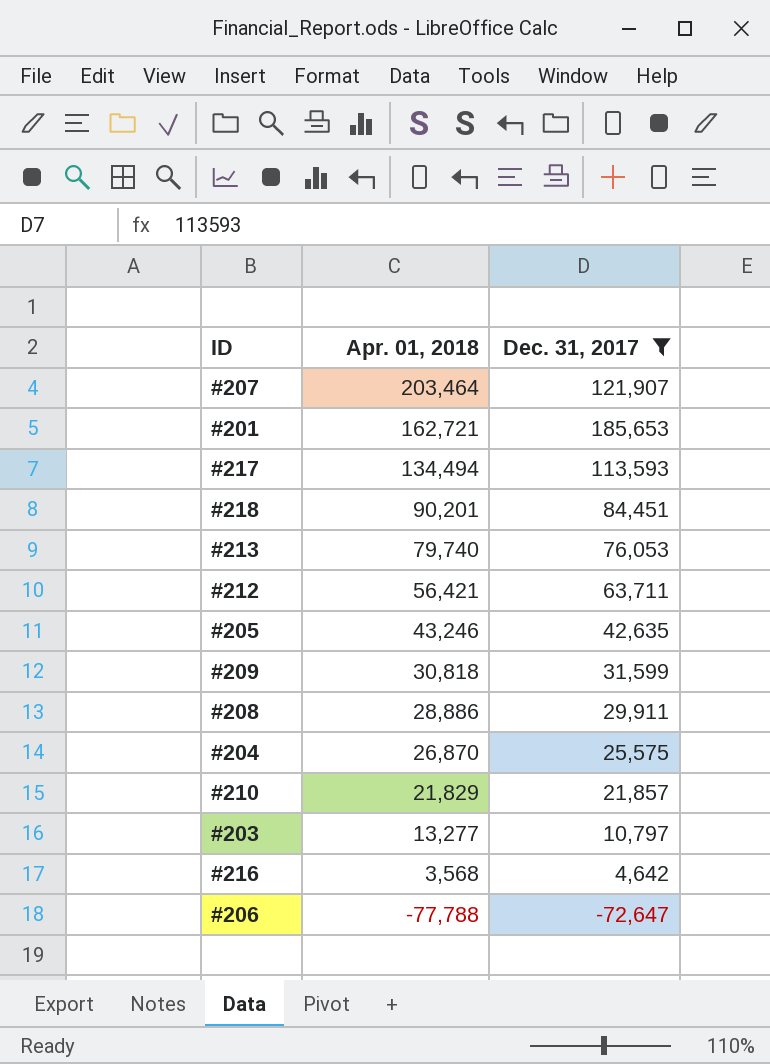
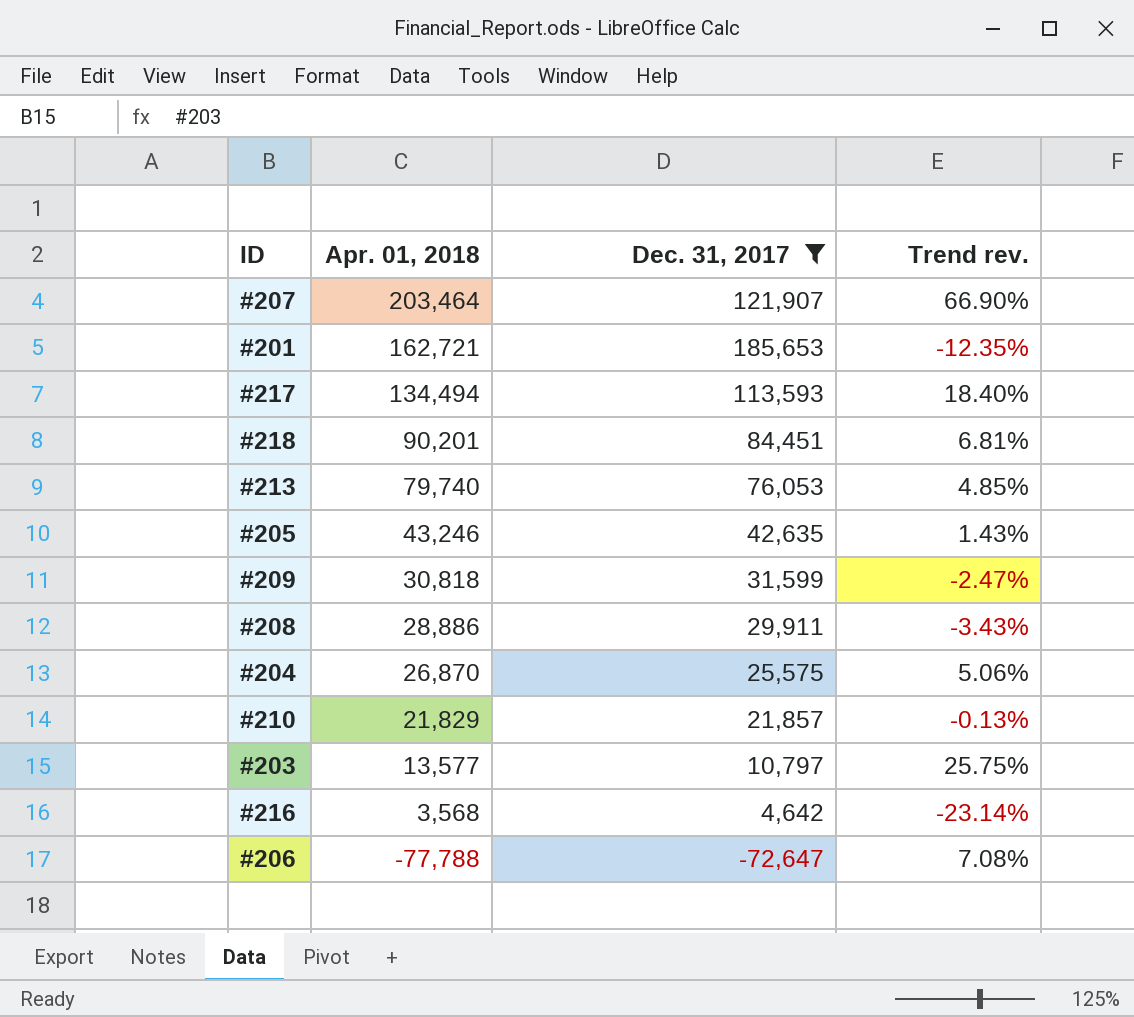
column Trend rev. | formula: none -> ([Apr. 01, 2018] - [Dec. 31, 2017]) / [Dec. 31, 2017]
row #212: 56,421 | 63,711 -> none
#203 | Apr. 01, 2018: 13,277 -> 13,577

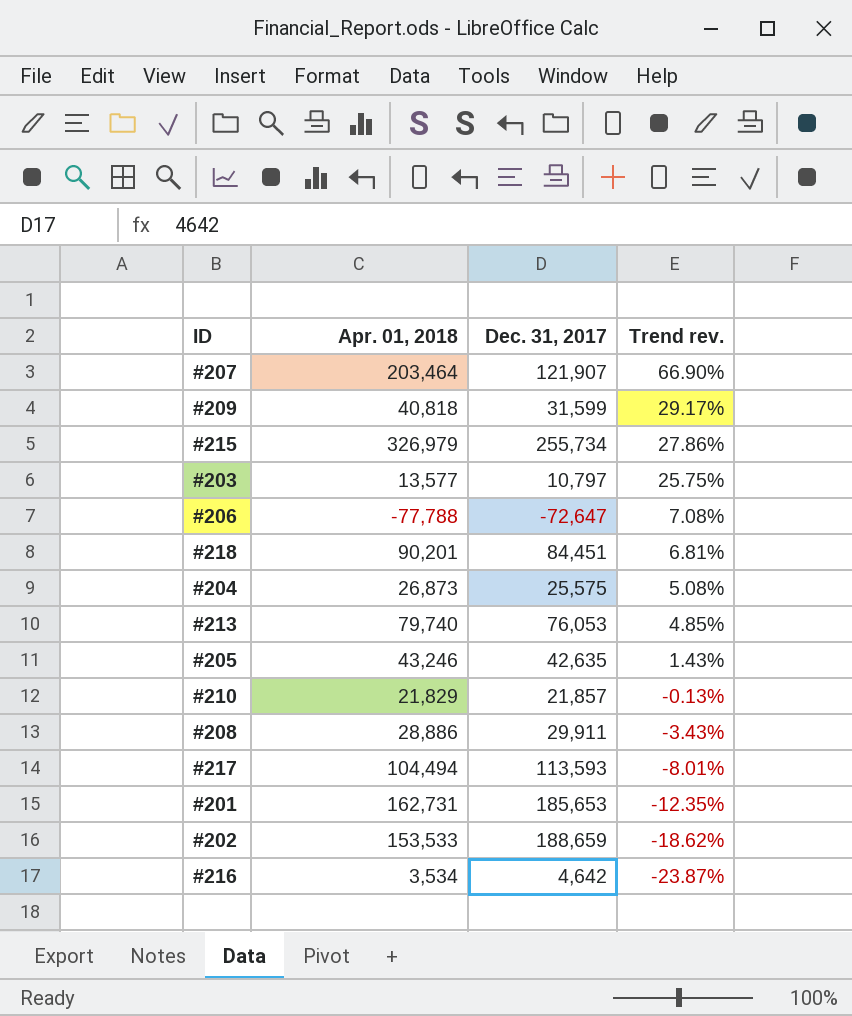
filter: Dec. 31, 2017 <= 185,653 -> none
row order: Apr. 01, 2018 descending -> Trend rev. descending
#209 | Apr. 01, 2018: 30,818 -> 40,818
#209 | Trend rev.: -2.47% -> 29.17%
#204 | Apr. 01, 2018: 26,870 -> 26,873
#204 | Trend rev.: 5.06% -> 5.08%
#217 | Apr. 01, 2018: 134,494 -> 104,494
#217 | Trend rev.: 18.40% -> -8.01%
#201 | Apr. 01, 2018: 162,721 -> 162,731
#216 | Apr. 01, 2018: 3,568 -> 3,534
#216 | Trend rev.: -23.14% -> -23.87%

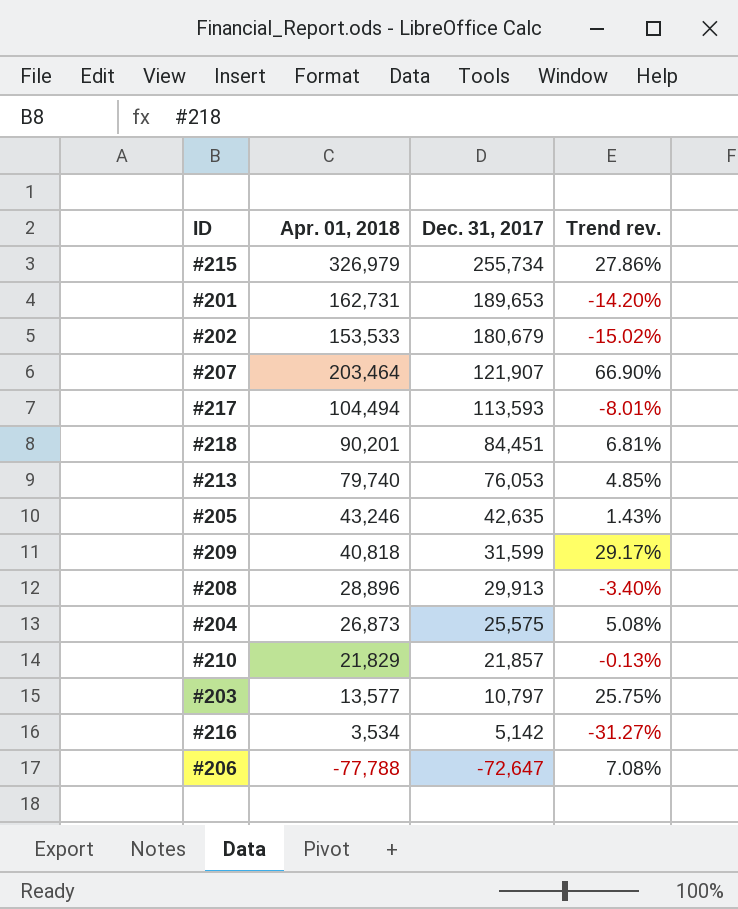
row order: Trend rev. descending -> Dec. 31, 2017 descending
#201 | Dec. 31, 2017: 185,653 -> 189,653
#201 | Trend rev.: -12.35% -> -14.20%
#202 | Dec. 31, 2017: 188,659 -> 180,679
#202 | Trend rev.: -18.62% -> -15.02%
#208 | Apr. 01, 2018: 28,886 -> 28,896
#208 | Dec. 31, 2017: 29,911 -> 29,913
#208 | Trend rev.: -3.43% -> -3.40%
#216 | Dec. 31, 2017: 4,642 -> 5,142
#216 | Trend rev.: -23.87% -> -31.27%

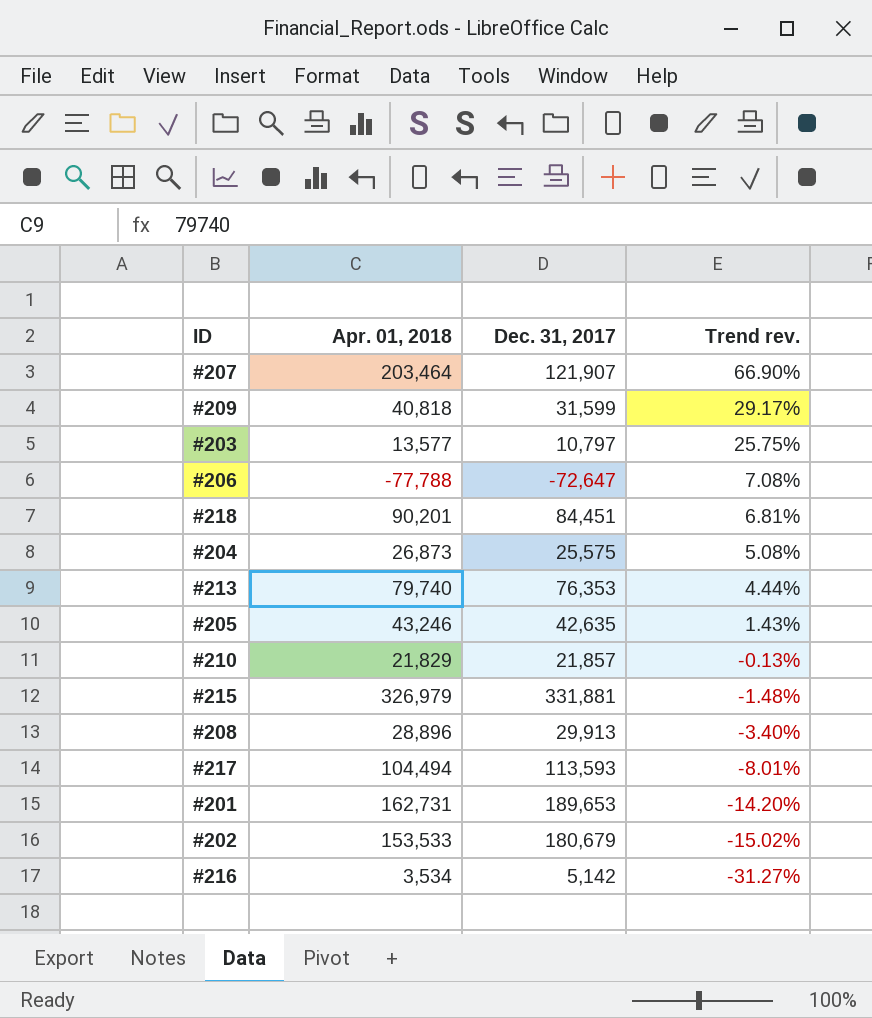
row order: Dec. 31, 2017 descending -> Trend rev. descending
#213 | Dec. 31, 2017: 76,053 -> 76,353
#213 | Trend rev.: 4.85% -> 4.44%
#215 | Dec. 31, 2017: 255,734 -> 331,881
#215 | Trend rev.: 27.86% -> -1.48%

